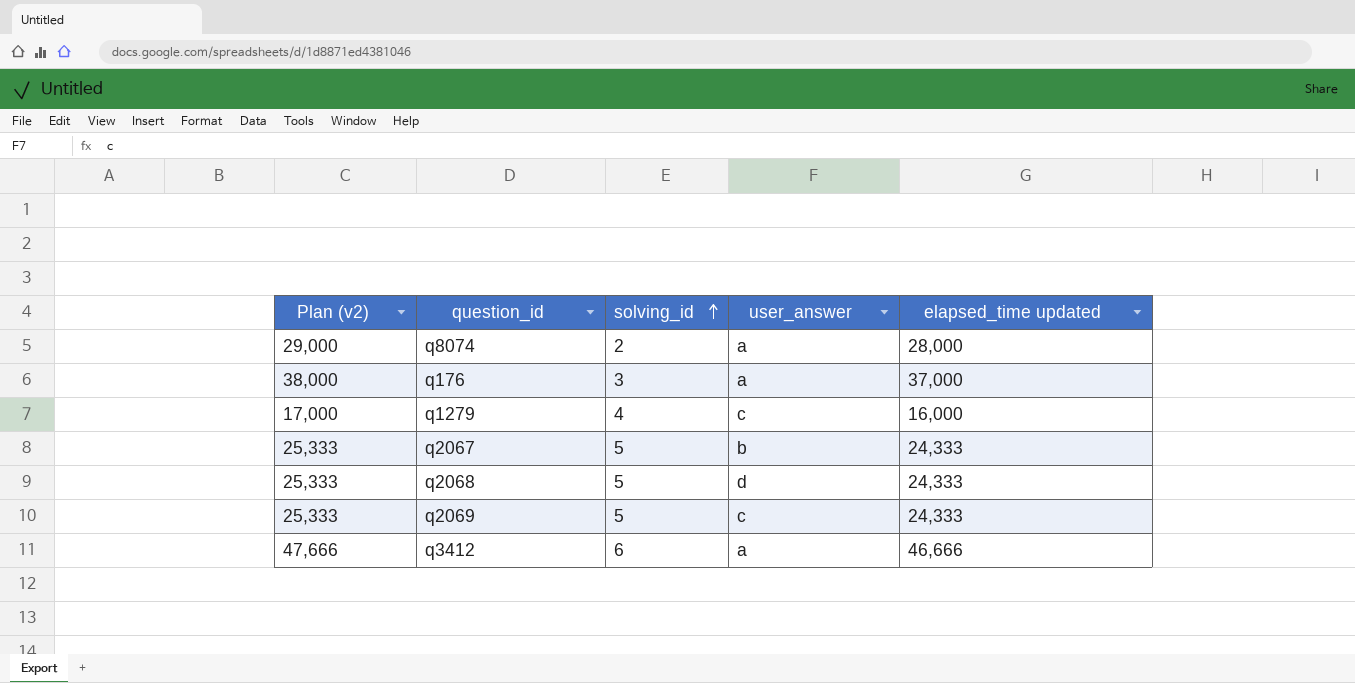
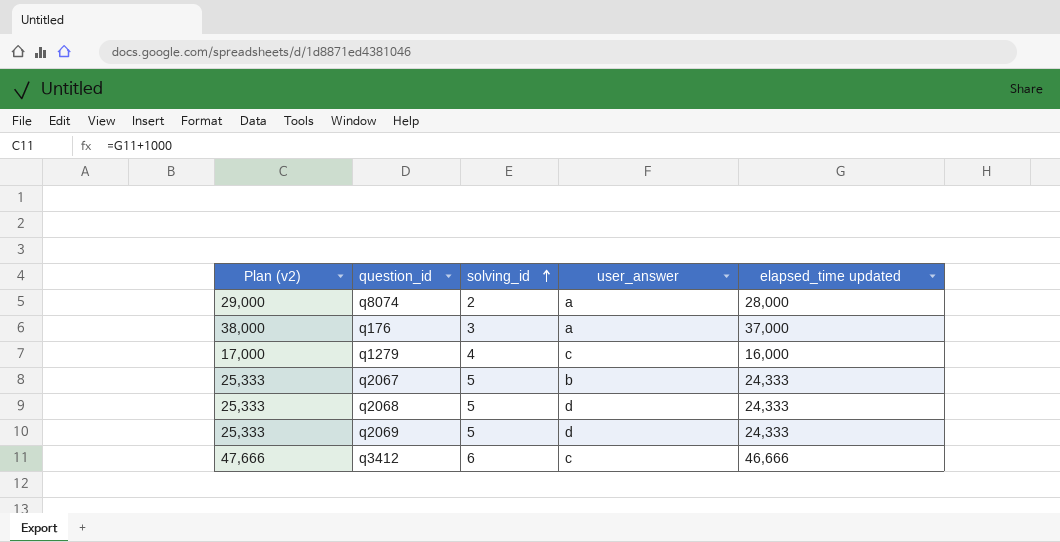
q2069 | user_answer: c -> d
q3412 | user_answer: a -> c

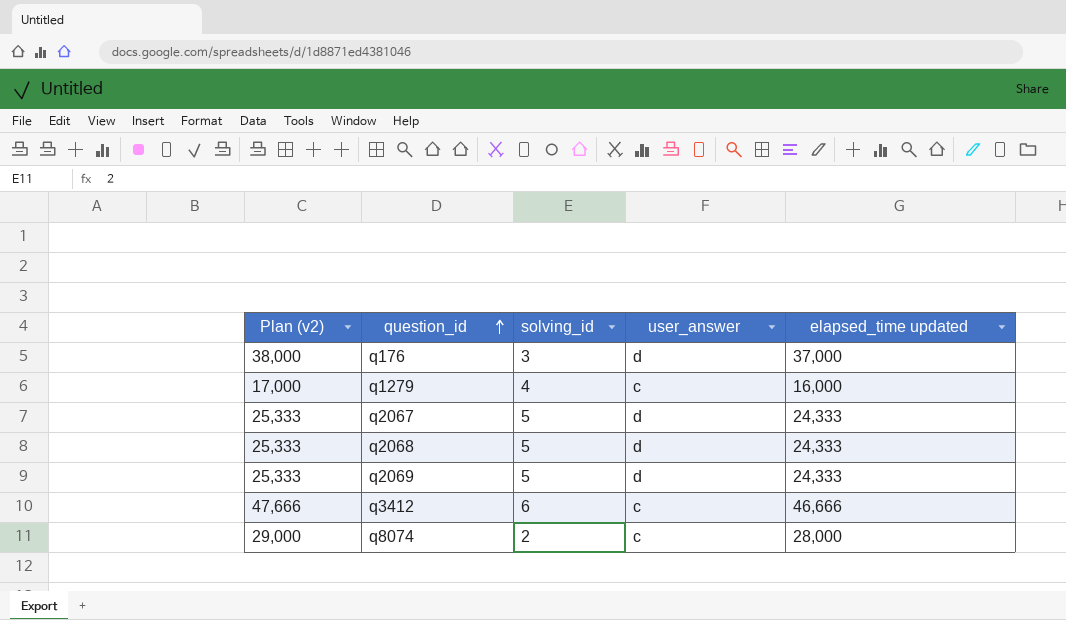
row order: solving_id ascending -> question_id ascending
q176 | user_answer: a -> d
q2067 | user_answer: b -> d
q8074 | user_answer: a -> c

